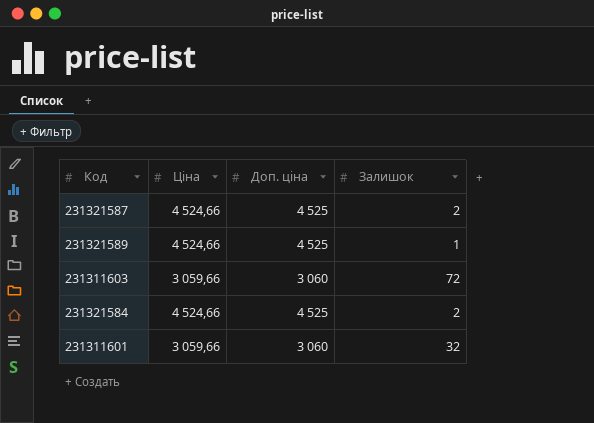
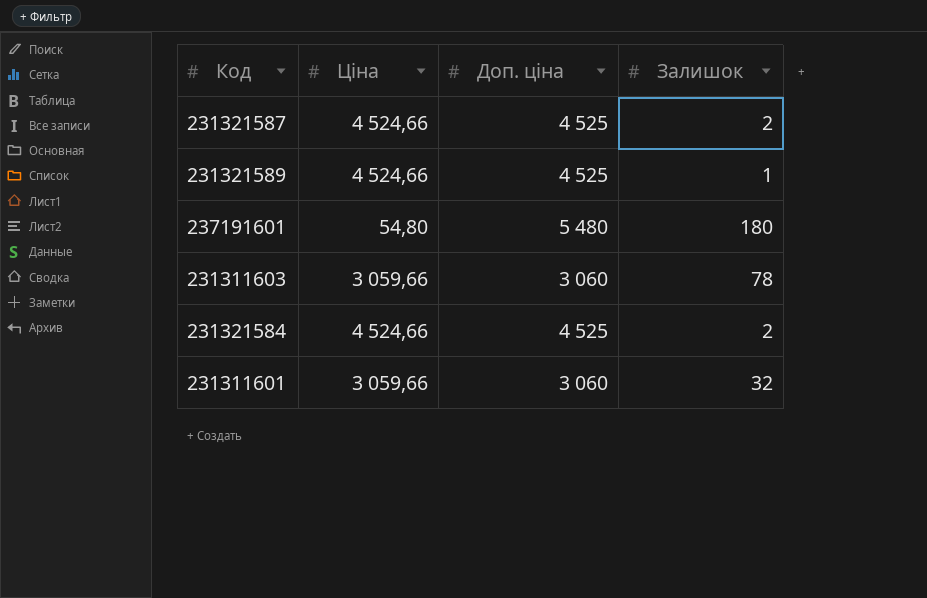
row 237191601: none -> 54,80 | 5 480 | 180
231311603 | Залишок: 72 -> 78

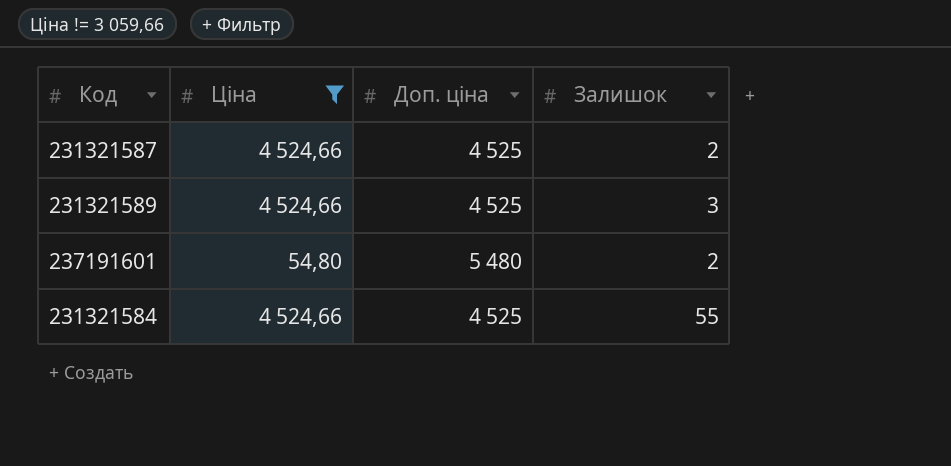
filter: none -> Ціна != 3 059,66
231321589 | Залишок: 1 -> 3
237191601 | Залишок: 180 -> 2
231321584 | Залишок: 2 -> 55

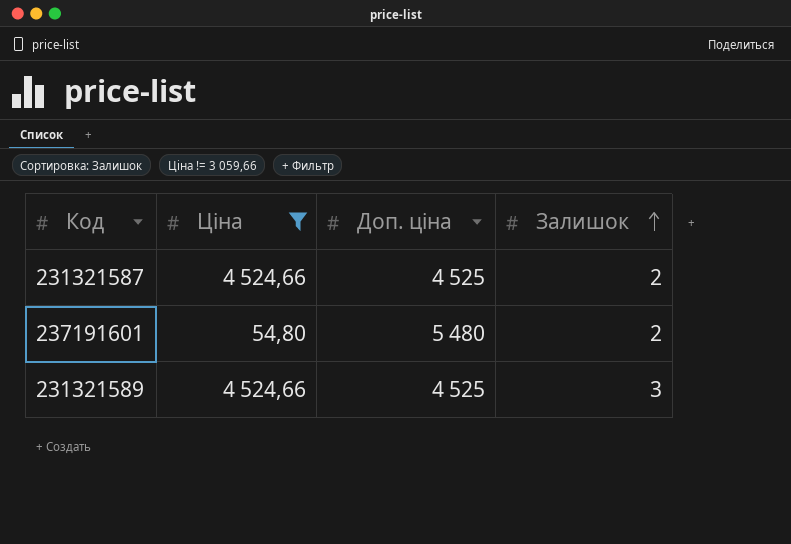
row order: none -> Залишок ascending
row 231321584: 4 524,66 | 4 525 | 55 -> none

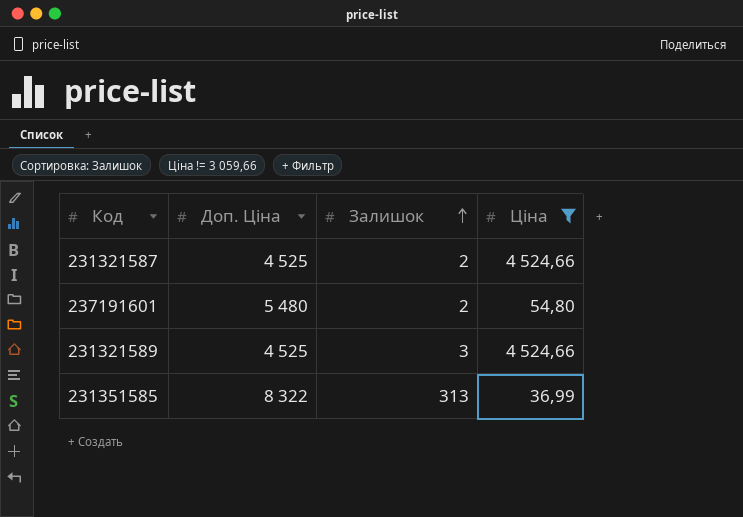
column name: Доп. ціна -> Доп. Ціна
column Ціна | position: 2 -> 4
row 231351585: none -> 8 322 | 313 | 36,99

